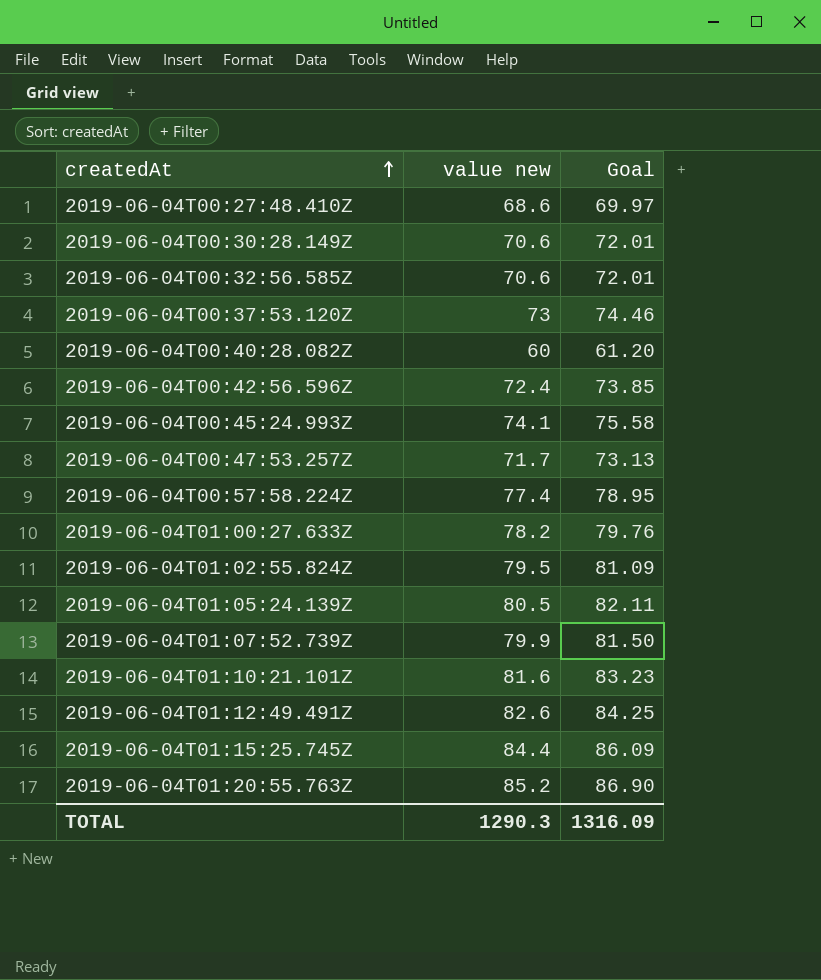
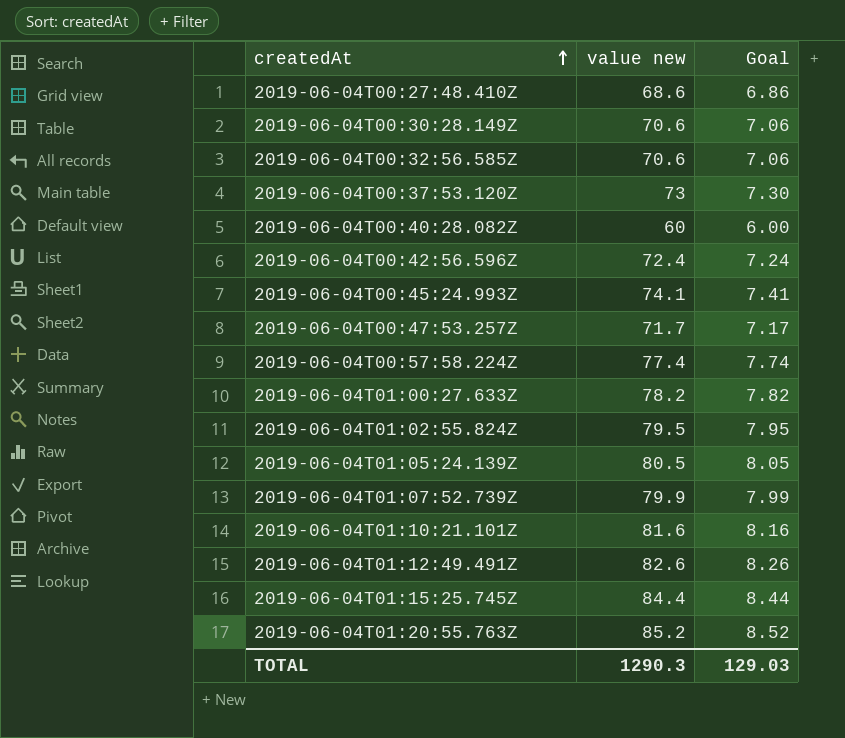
column Goal | formula: [value new] * 1.02 -> [value new] * 0.1
TOTAL | Goal: 1316.09 -> 129.03

